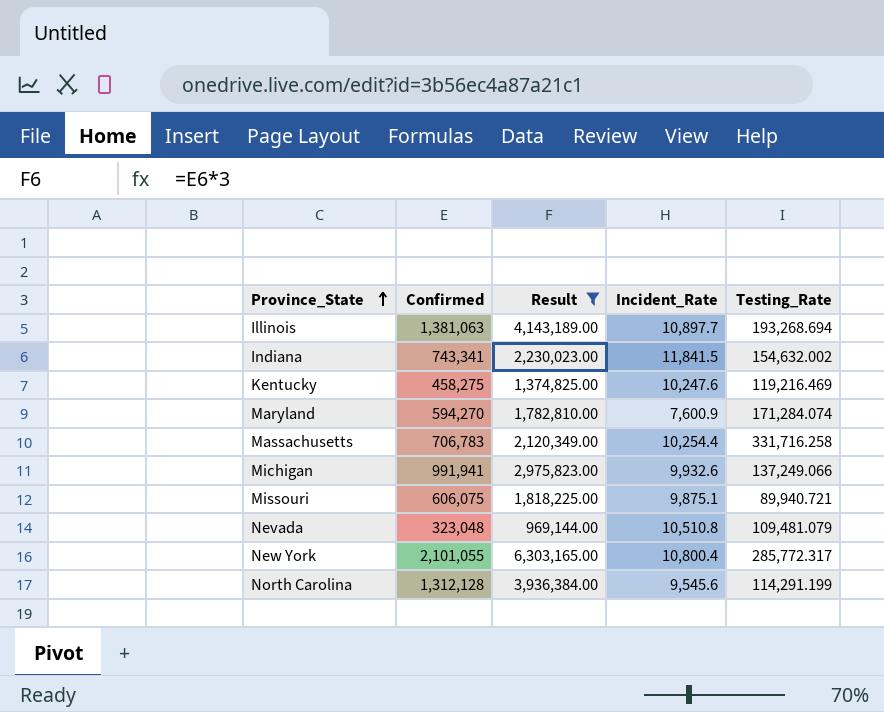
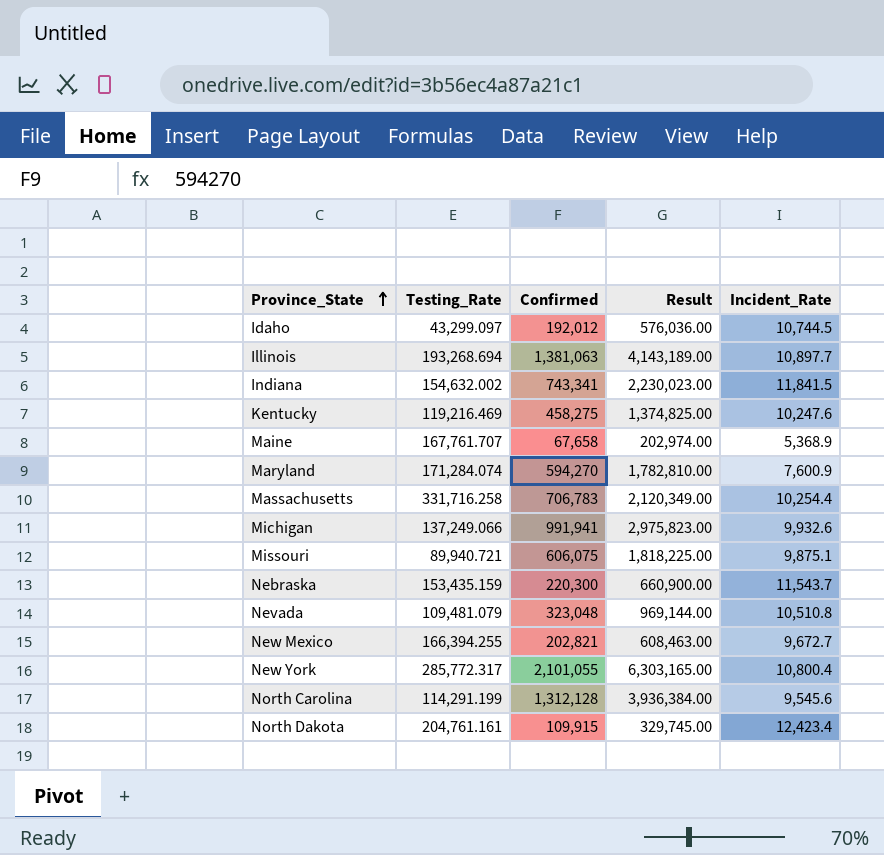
filter: Result >= 969,144.00 -> none
column Testing_Rate | position: 5 -> 2

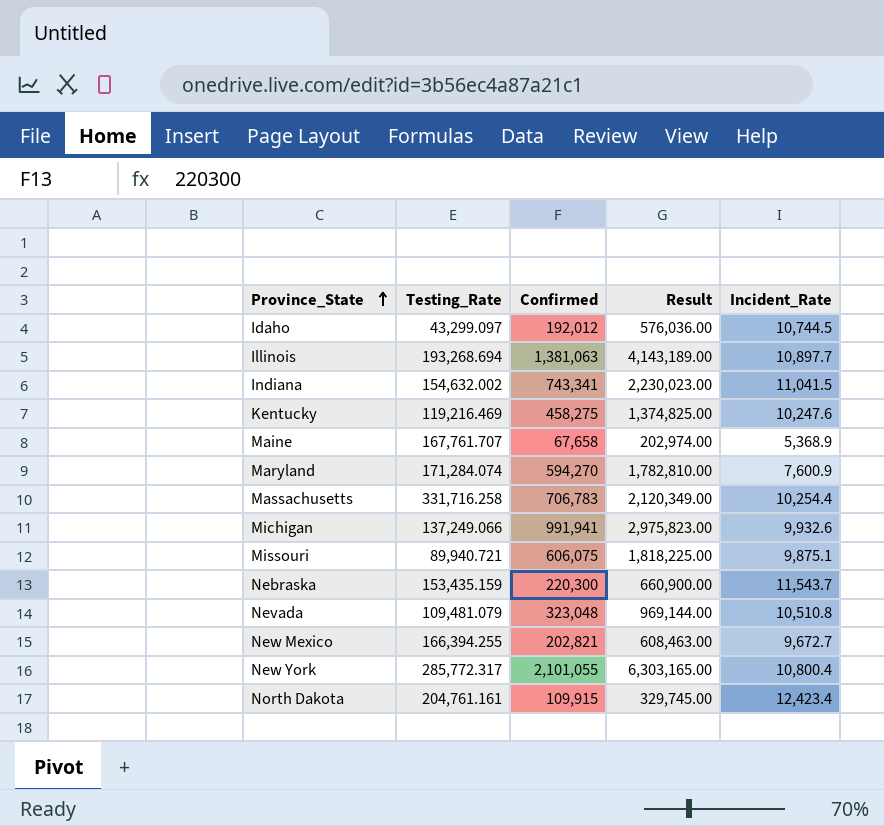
row North Carolina: 114,291.199 | 1,312,128 | 3,936,384.00 | 9,545.6 -> none
Indiana | Incident_Rate: 11,841.5 -> 11,041.5

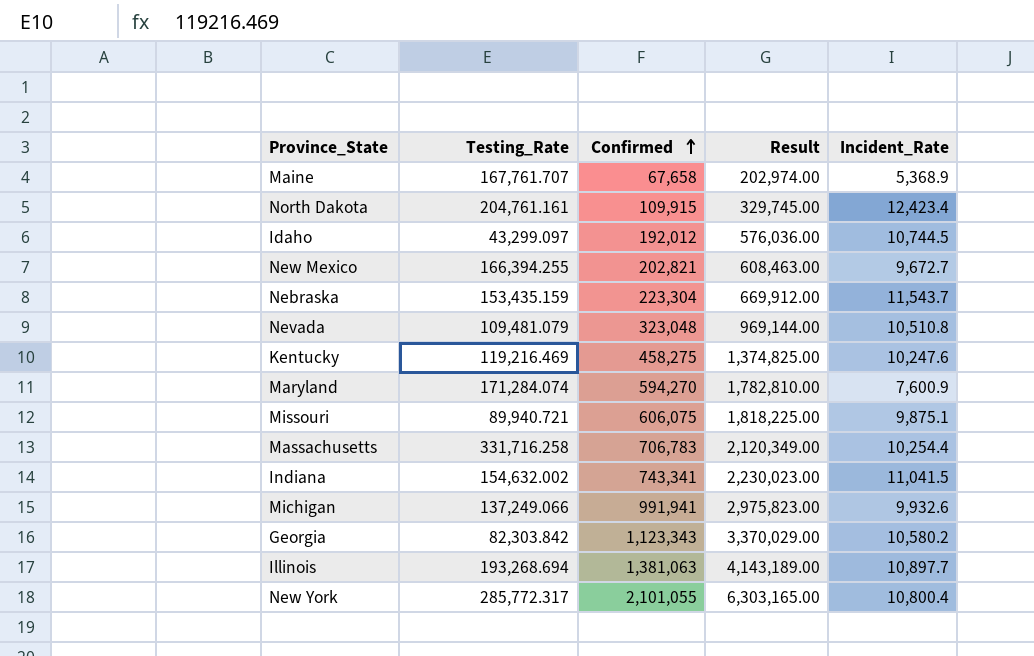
row order: Province_State ascending -> Confirmed ascending
Nebraska | Confirmed: 220,300 -> 223,304
Nebraska | Result: 660,900.00 -> 669,912.00
row Georgia: none -> 82,303.842 | 1,123,343 | 3,370,029.00 | 10,580.2

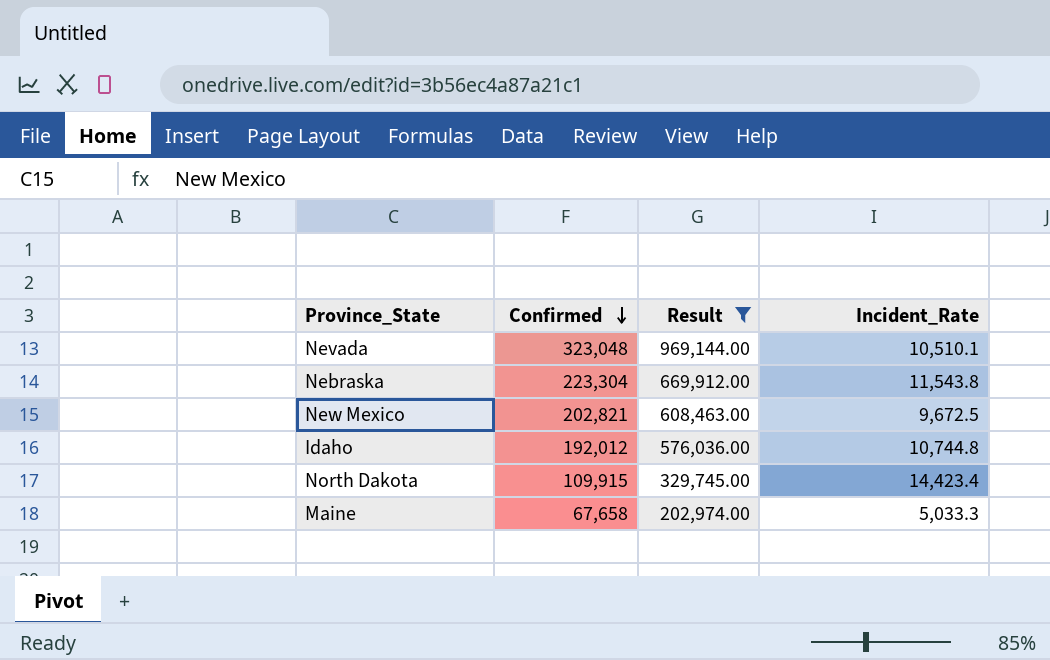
filter: none -> Result <= 969,144.00
row order: Confirmed ascending -> Confirmed descending
column Testing_Rate | position: 2 -> none
Nevada | Incident_Rate: 10,510.8 -> 10,510.1
Nebraska | Incident_Rate: 11,543.7 -> 11,543.8
New Mexico | Incident_Rate: 9,672.7 -> 9,672.5
Idaho | Incident_Rate: 10,744.5 -> 10,744.8
North Dakota | Incident_Rate: 12,423.4 -> 14,423.4
Maine | Incident_Rate: 5,368.9 -> 5,033.3

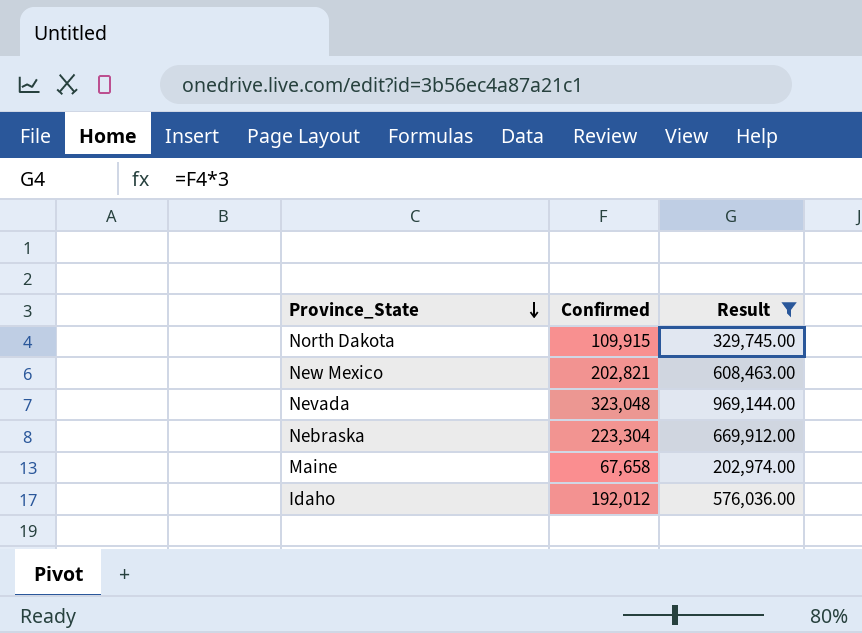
row order: Confirmed descending -> Province_State descending
column Incident_Rate | position: 4 -> none

